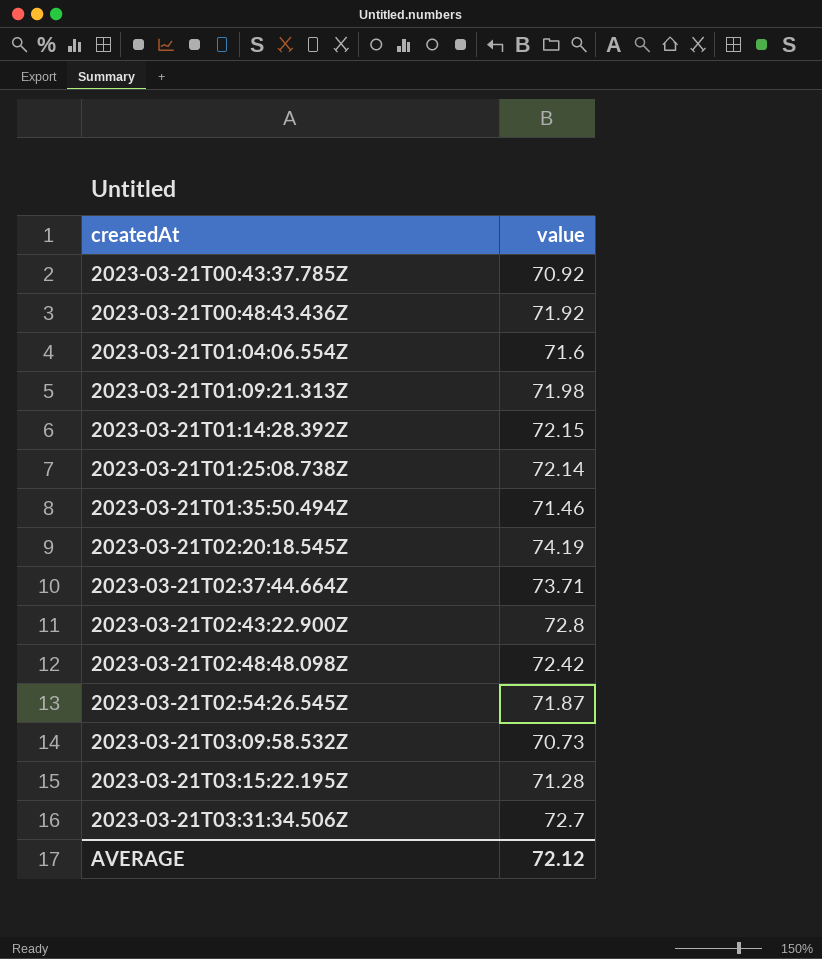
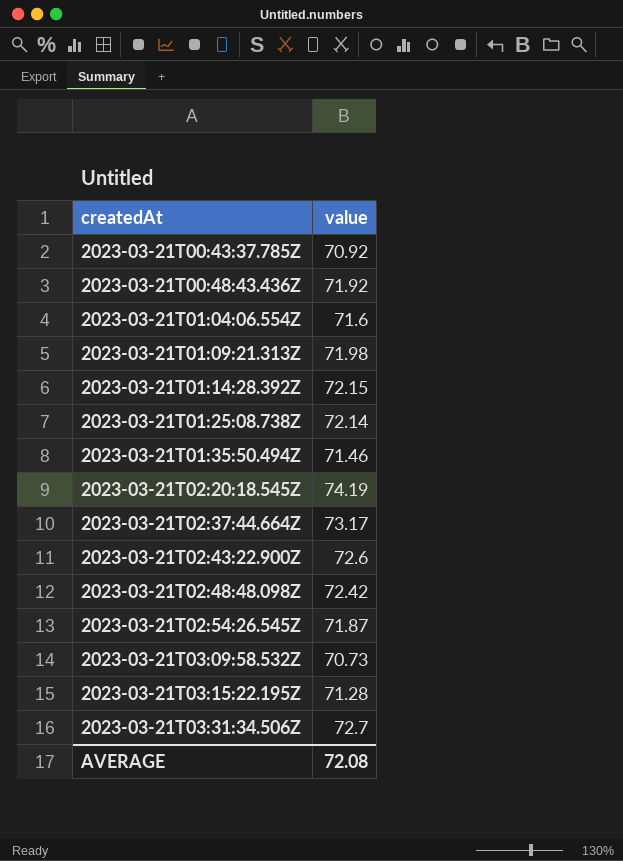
2023-03-21T02:37:44.664Z | value: 73.71 -> 73.17
2023-03-21T02:43:22.900Z | value: 72.8 -> 72.6
AVERAGE | value: 72.12 -> 72.08

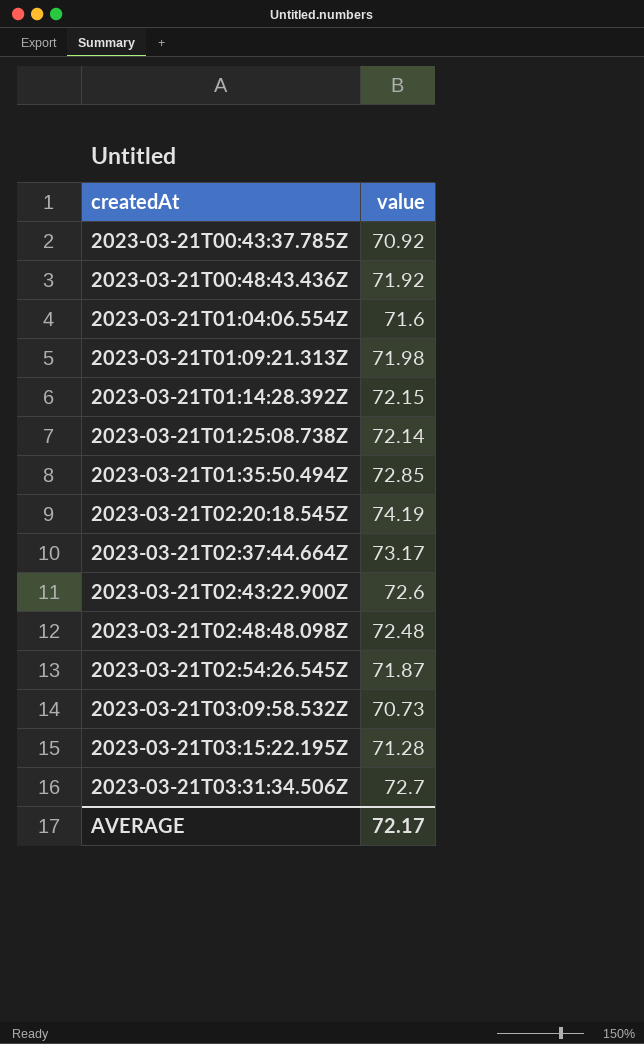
2023-03-21T01:35:50.494Z | value: 71.46 -> 72.85
2023-03-21T02:48:48.098Z | value: 72.42 -> 72.48
AVERAGE | value: 72.08 -> 72.17

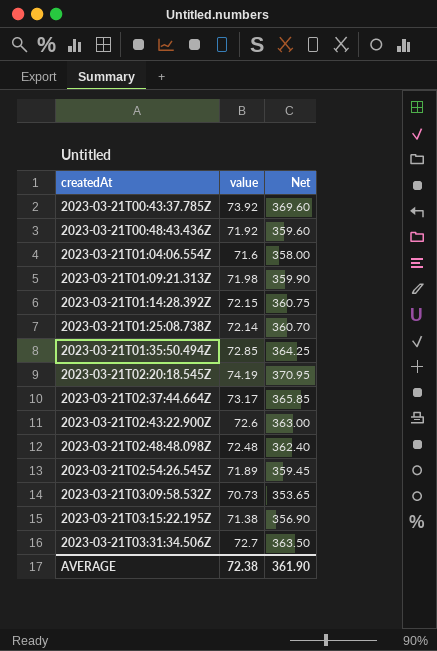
column Net | formula: none -> [value] * 5
2023-03-21T00:43:37.785Z | value: 70.92 -> 73.92
2023-03-21T02:54:26.545Z | value: 71.87 -> 71.89
2023-03-21T03:15:22.195Z | value: 71.28 -> 71.38
AVERAGE | value: 72.17 -> 72.38

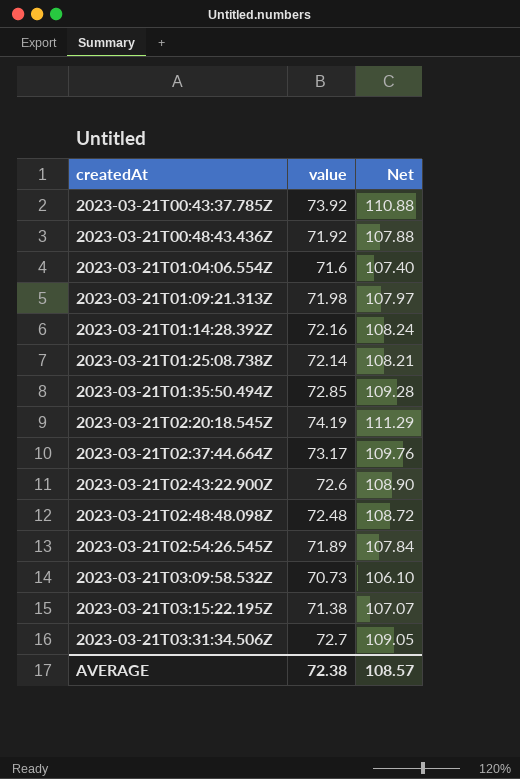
column Net | formula: [value] * 5 -> [value] * 1.5
2023-03-21T01:14:28.392Z | value: 72.15 -> 72.16
AVERAGE | Net: 361.90 -> 108.57

